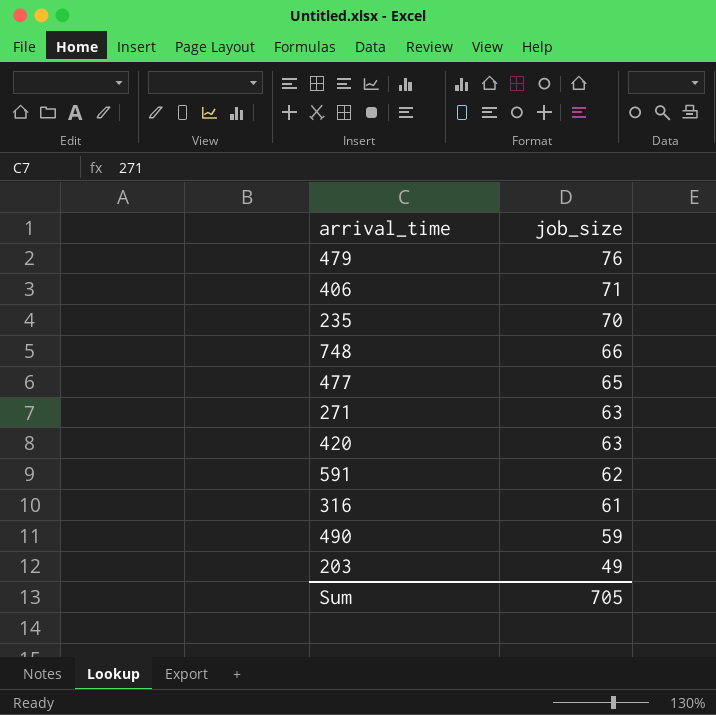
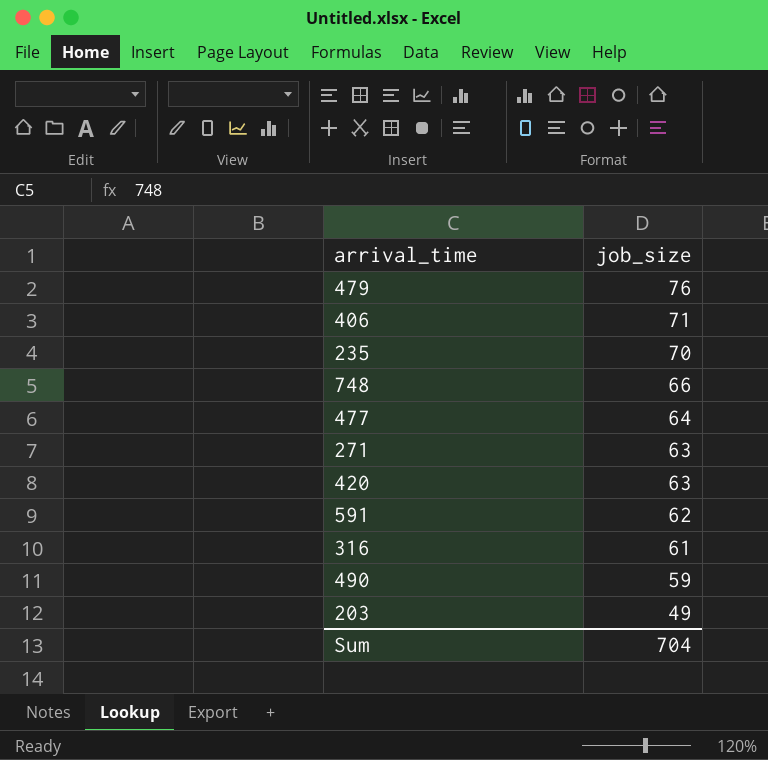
477 | job_size: 65 -> 64
Sum | job_size: 705 -> 704

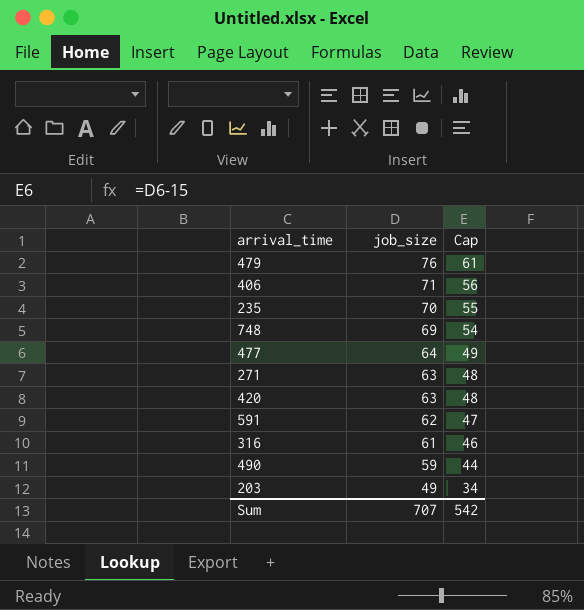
column Cap | formula: none -> [job_size] - 15
748 | job_size: 66 -> 69
Sum | job_size: 704 -> 707

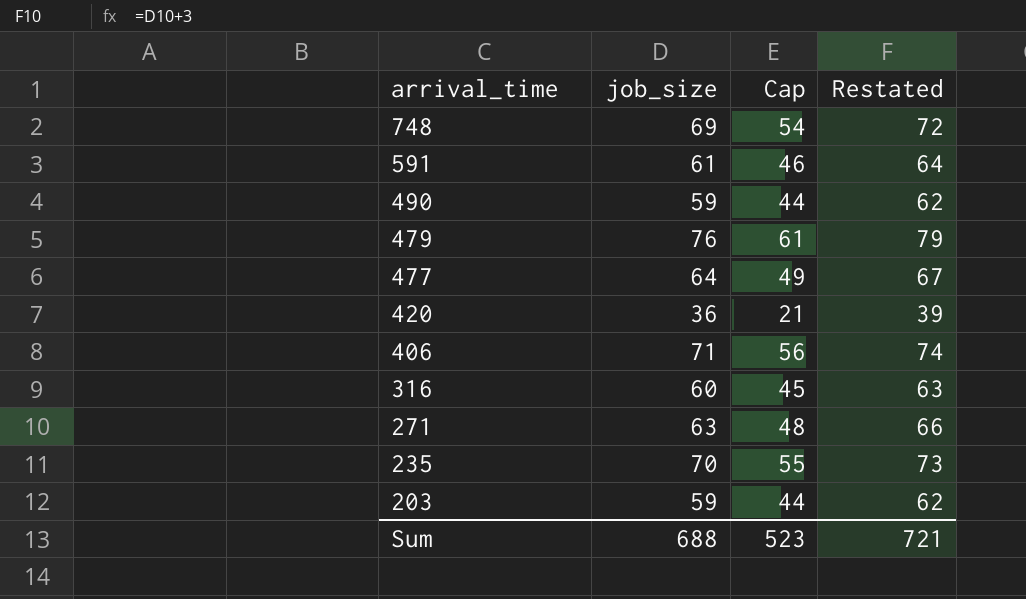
row order: job_size descending -> arrival_time descending
column Restated | formula: none -> [job_size] + 3
591 | job_size: 62 -> 61
591 | Cap: 47 -> 46
420 | job_size: 63 -> 36
420 | Cap: 48 -> 21
316 | job_size: 61 -> 60
316 | Cap: 46 -> 45
203 | job_size: 49 -> 59
203 | Cap: 34 -> 44
Sum | job_size: 707 -> 688
Sum | Cap: 542 -> 523

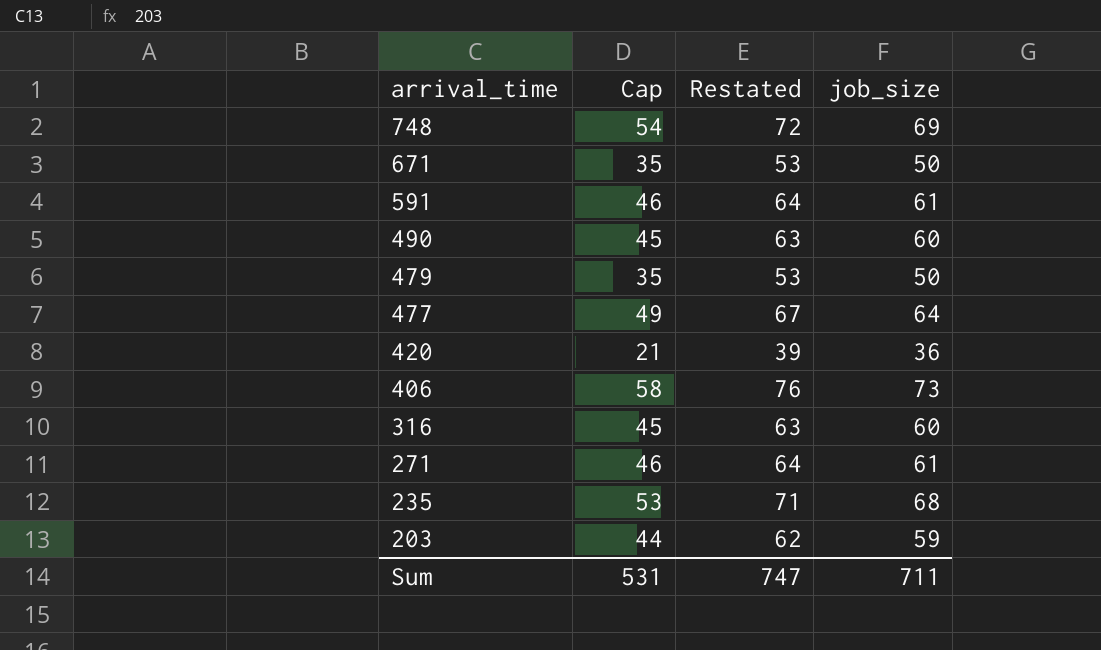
column job_size | position: 2 -> 4
row 671: none -> 35 | 53 | 50
490 | Cap: 44 -> 45
490 | Restated: 62 -> 63
490 | job_size: 59 -> 60
479 | Cap: 61 -> 35
479 | Restated: 79 -> 53
479 | job_size: 76 -> 50
406 | Cap: 56 -> 58
406 | Restated: 74 -> 76
406 | job_size: 71 -> 73
271 | Cap: 48 -> 46
271 | Restated: 66 -> 64
271 | job_size: 63 -> 61
235 | Cap: 55 -> 53
235 | Restated: 73 -> 71
235 | job_size: 70 -> 68
Sum | Cap: 523 -> 531
Sum | Restated: 721 -> 747
Sum | job_size: 688 -> 711

